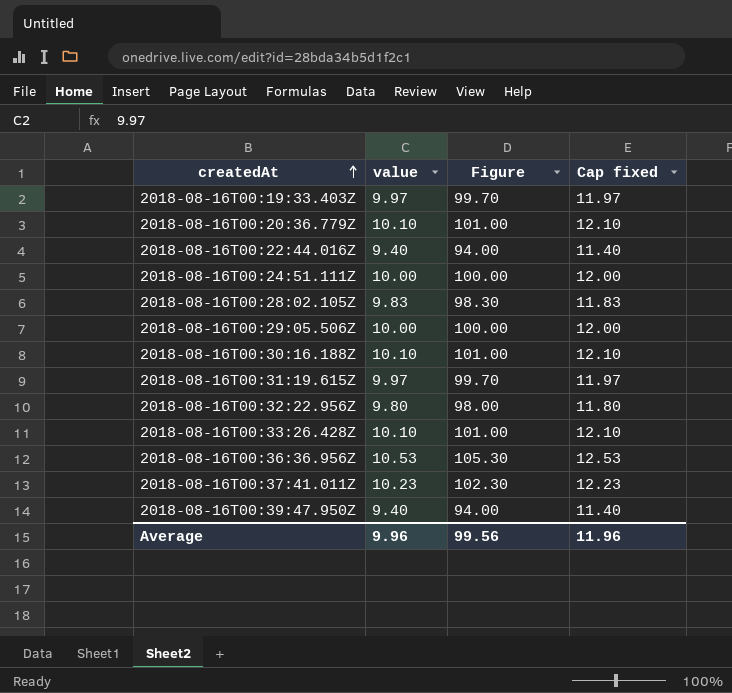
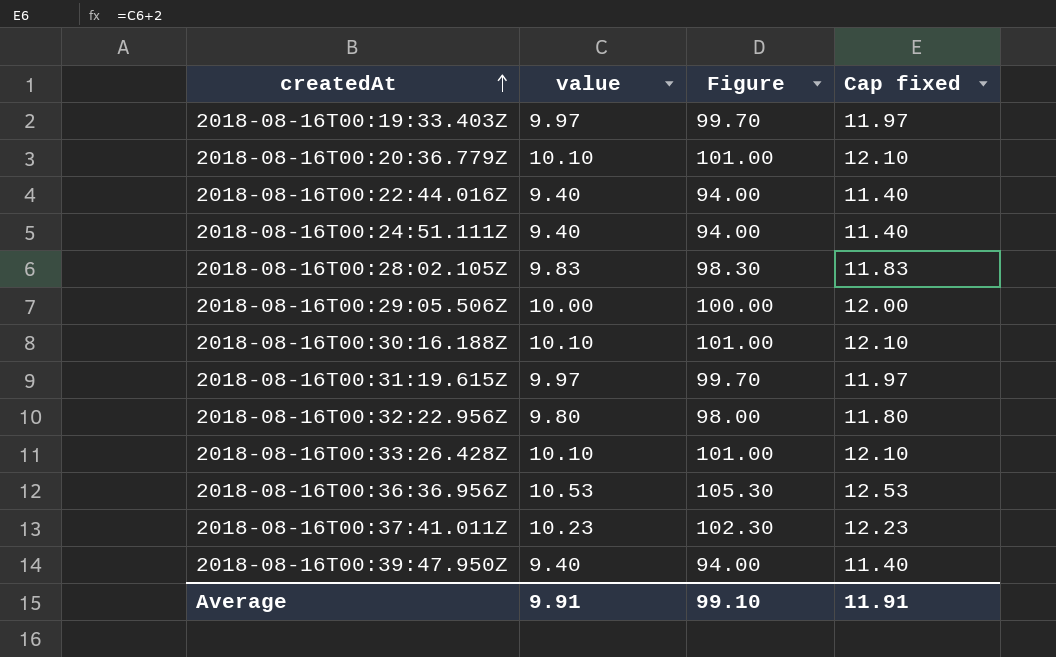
2018-08-16T00:24:51.111Z | value: 10.00 -> 9.40
2018-08-16T00:24:51.111Z | Figure: 100.00 -> 94.00
2018-08-16T00:24:51.111Z | Cap fixed: 12.00 -> 11.40
Average | value: 9.96 -> 9.91
Average | Figure: 99.56 -> 99.10
Average | Cap fixed: 11.96 -> 11.91

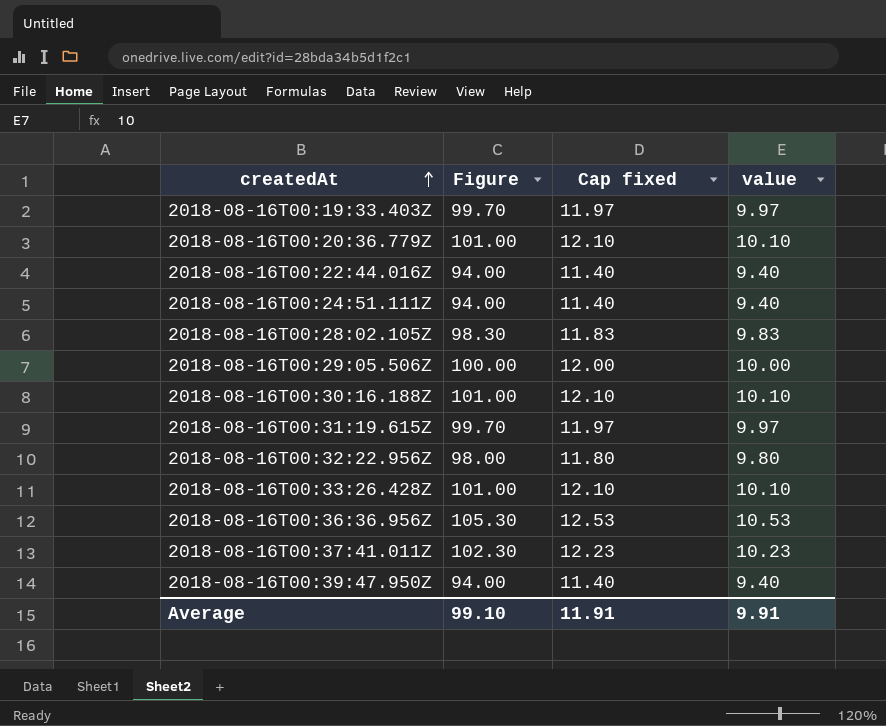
column value | position: 2 -> 4

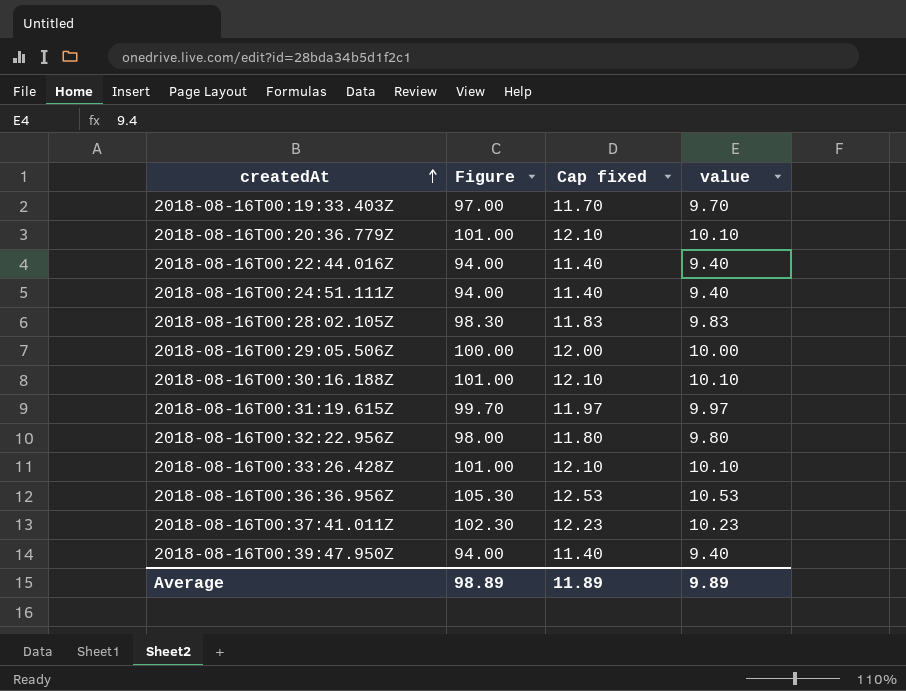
2018-08-16T00:19:33.403Z | Figure: 99.70 -> 97.00
2018-08-16T00:19:33.403Z | Cap fixed: 11.97 -> 11.70
2018-08-16T00:19:33.403Z | value: 9.97 -> 9.70
Average | Figure: 99.10 -> 98.89
Average | Cap fixed: 11.91 -> 11.89
Average | value: 9.91 -> 9.89

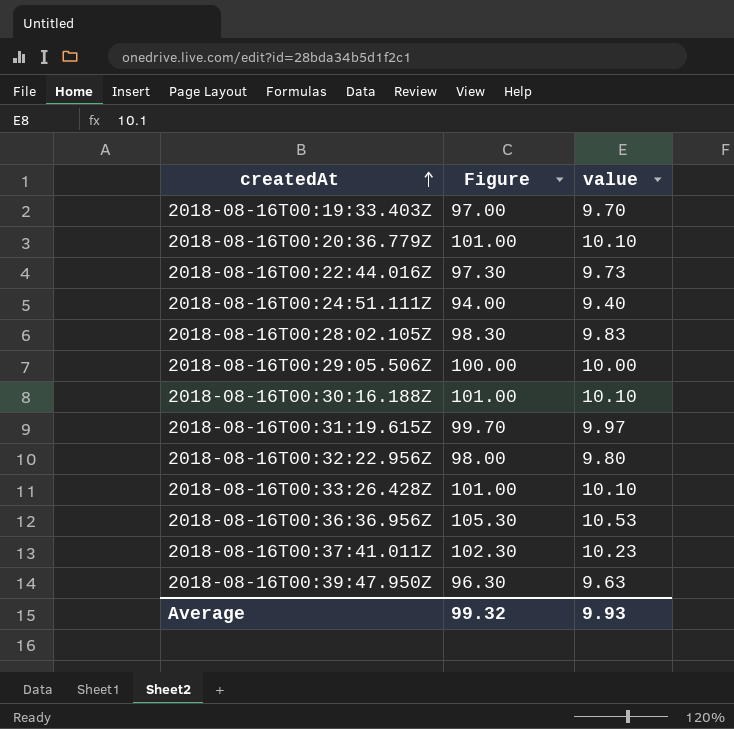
column Cap fixed | formula: [value] + 2 -> none
2018-08-16T00:22:44.016Z | Figure: 94.00 -> 97.30
2018-08-16T00:22:44.016Z | value: 9.40 -> 9.73
2018-08-16T00:39:47.950Z | Figure: 94.00 -> 96.30
2018-08-16T00:39:47.950Z | value: 9.40 -> 9.63
Average | Figure: 98.89 -> 99.32
Average | value: 9.89 -> 9.93

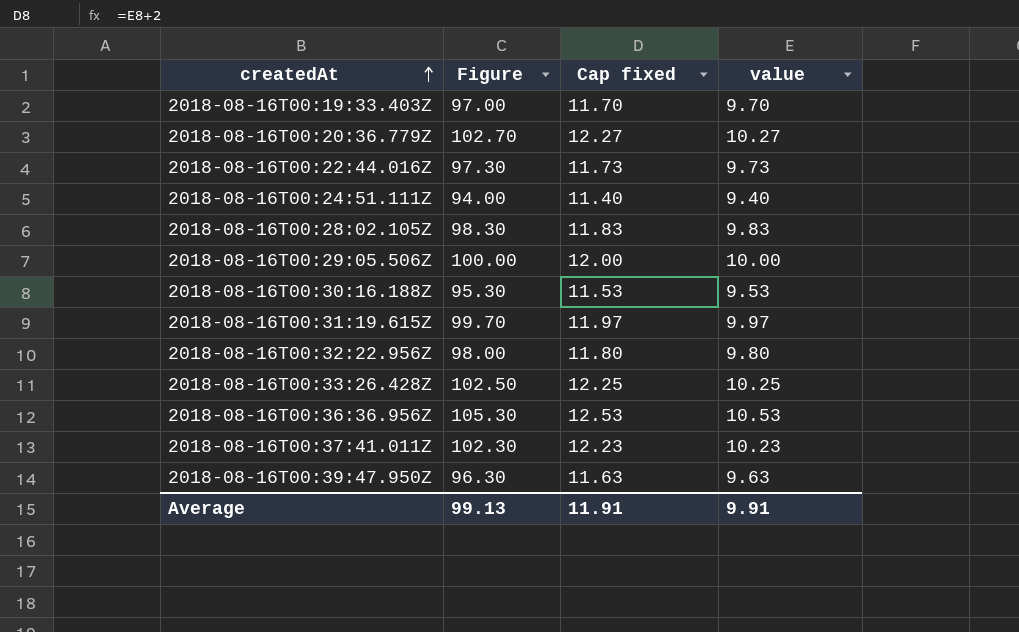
column Cap fixed | formula: none -> [value] + 2
2018-08-16T00:20:36.779Z | Figure: 101.00 -> 102.70
2018-08-16T00:20:36.779Z | value: 10.10 -> 10.27
2018-08-16T00:30:16.188Z | Figure: 101.00 -> 95.30
2018-08-16T00:30:16.188Z | value: 10.10 -> 9.53
2018-08-16T00:33:26.428Z | Figure: 101.00 -> 102.50
2018-08-16T00:33:26.428Z | value: 10.10 -> 10.25
Average | Figure: 99.32 -> 99.13
Average | value: 9.93 -> 9.91

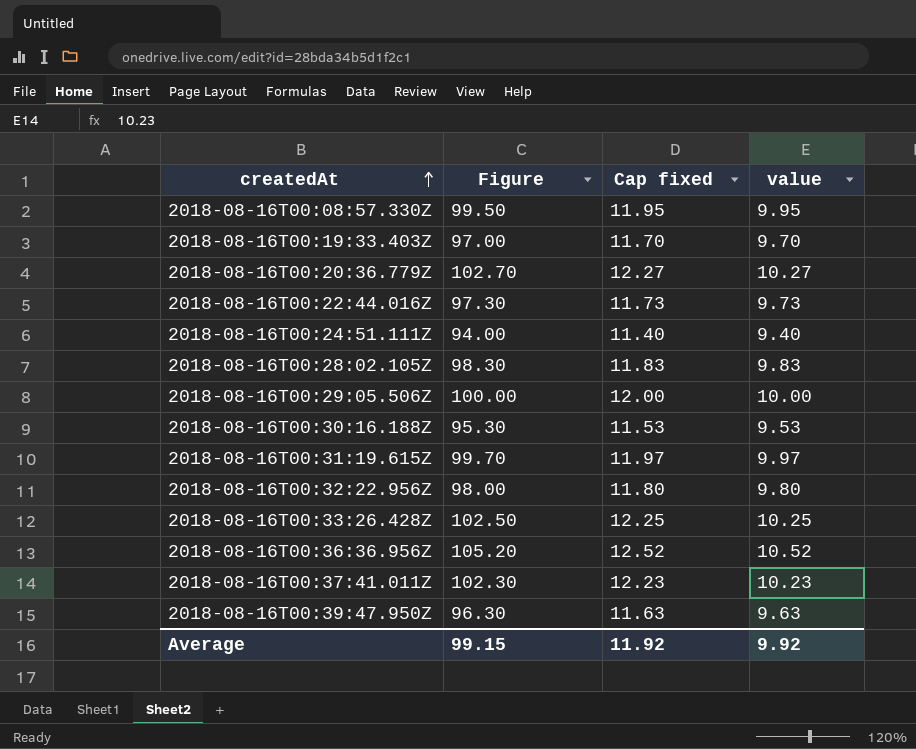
row 2018-08-16T00:08:57.330Z: none -> 99.50 | 11.95 | 9.95
2018-08-16T00:36:36.956Z | Figure: 105.30 -> 105.20
2018-08-16T00:36:36.956Z | Cap fixed: 12.53 -> 12.52
2018-08-16T00:36:36.956Z | value: 10.53 -> 10.52
Average | Figure: 99.13 -> 99.15
Average | Cap fixed: 11.91 -> 11.92
Average | value: 9.91 -> 9.92

